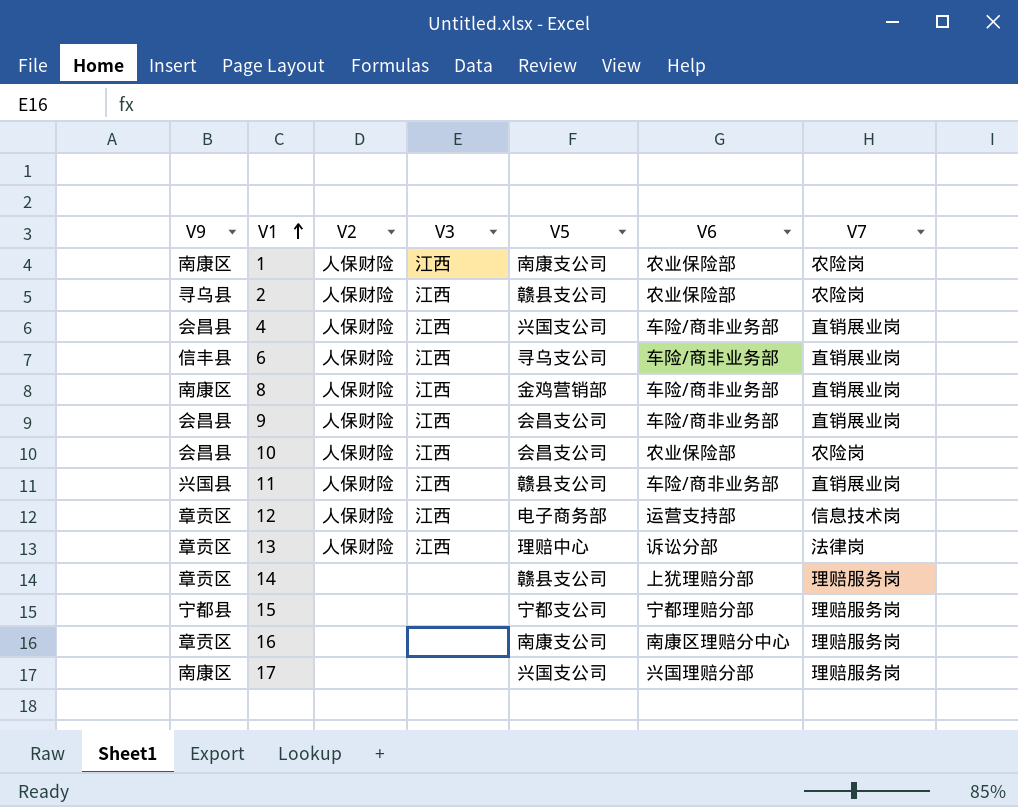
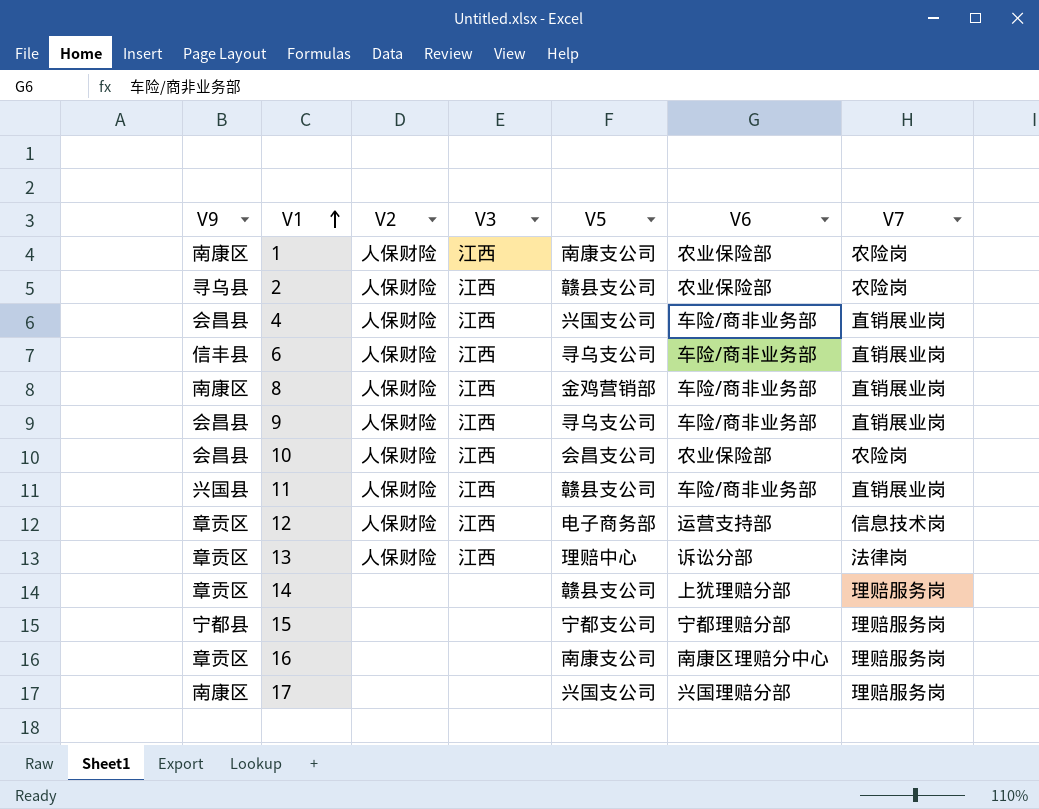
9 | V5: 会昌支公司 -> 寻乌支公司

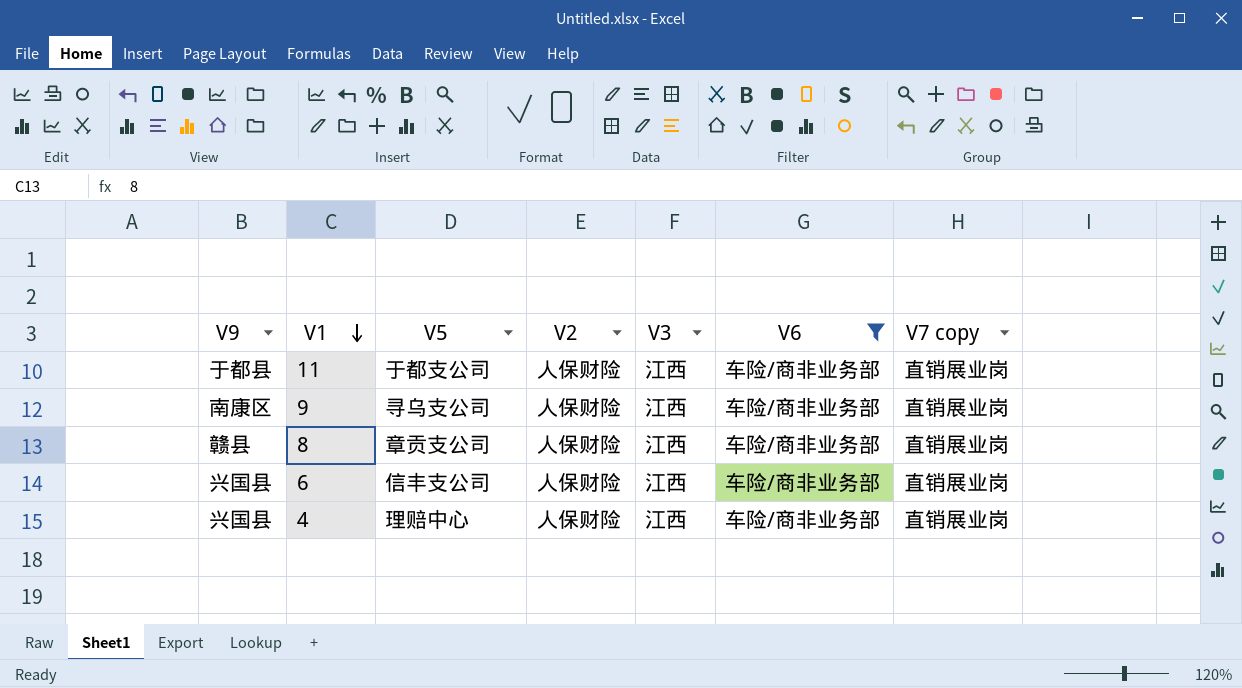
filter: none -> V6 = 车险/商非业务部
row order: V1 ascending -> V1 descending
column V5 | position: 5 -> 3
column name: V7 -> V7 copy
11 | V9: 兴国县 -> 于都县
11 | V5: 赣县支公司 -> 于都支公司
9 | V9: 会昌县 -> 南康区
8 | V9: 南康区 -> 赣县
8 | V5: 金鸡营销部 -> 章贡支公司
6 | V9: 信丰县 -> 兴国县
6 | V5: 寻乌支公司 -> 信丰支公司
4 | V9: 会昌县 -> 兴国县
4 | V5: 兴国支公司 -> 理赔中心

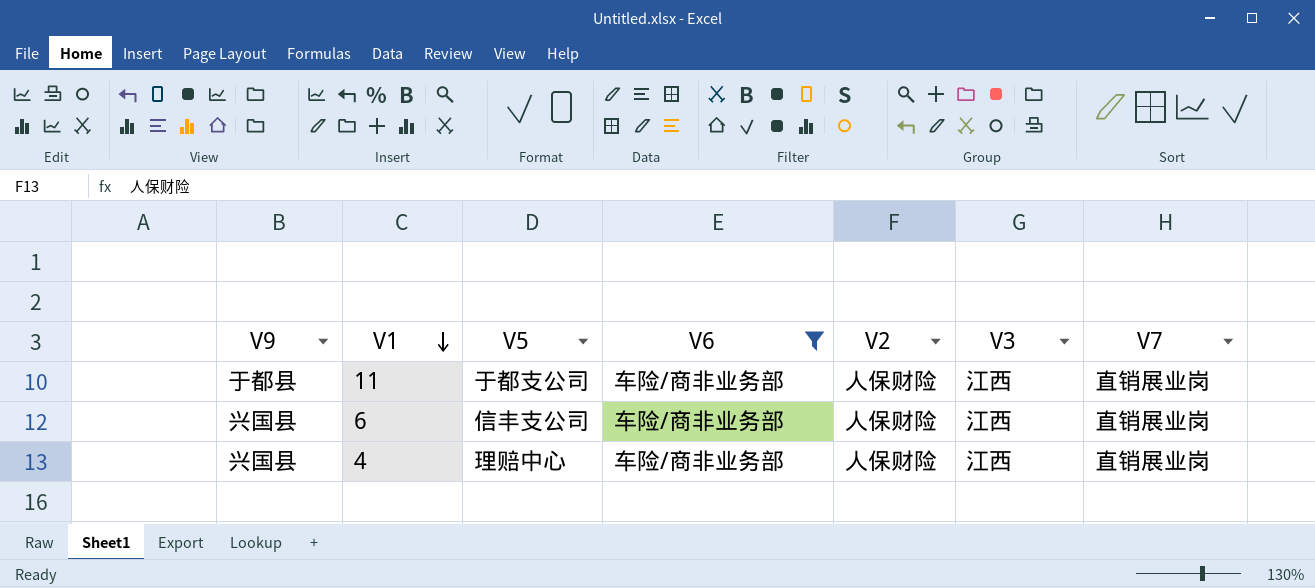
column V6 | position: 6 -> 4
column name: V7 copy -> V7
row 9: 南康区 | 寻乌支公司 | 人保财险 | 江西 | 车险/商非业务部 | 直销展业岗 -> none
row 8: 赣县 | 章贡支公司 | 人保财险 | 江西 | 车险/商非业务部 | 直销展业岗 -> none

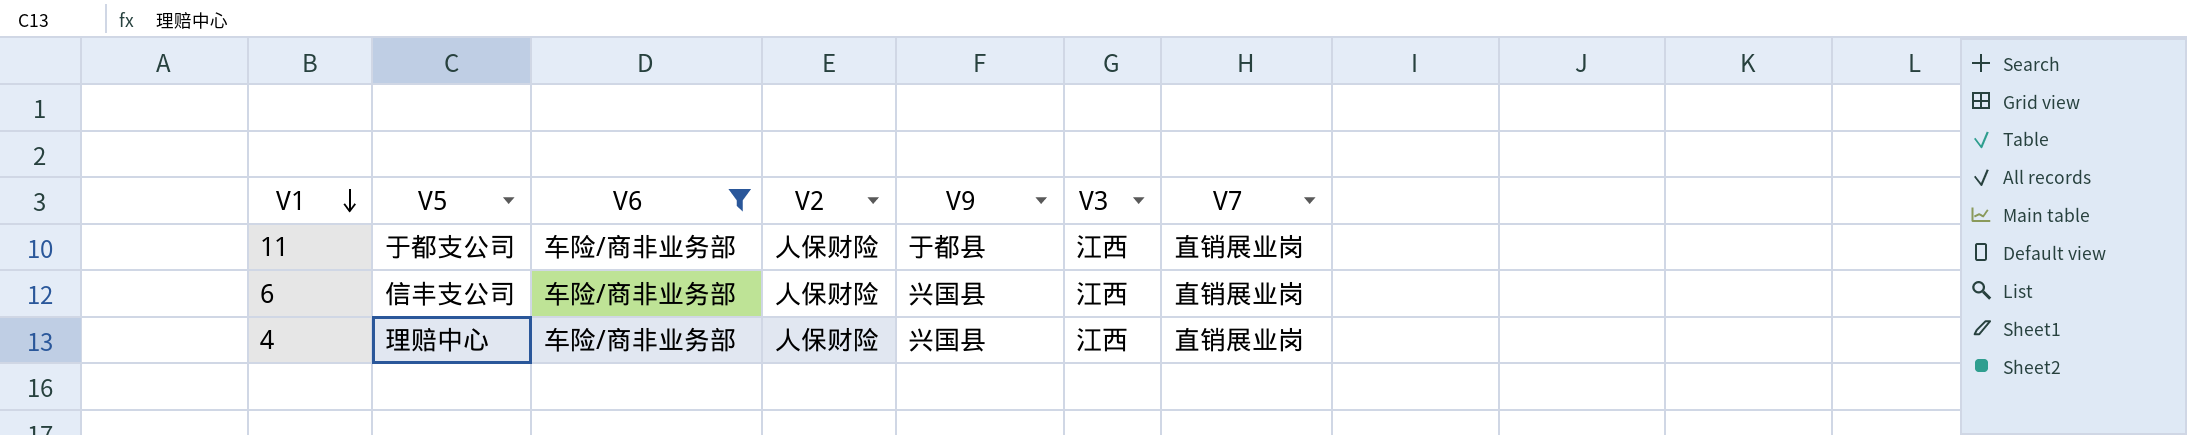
column V9 | position: 1 -> 5

